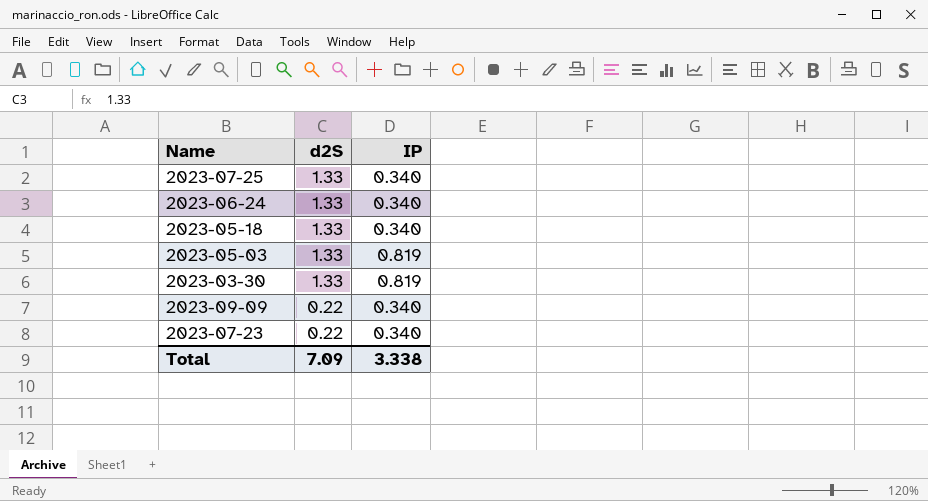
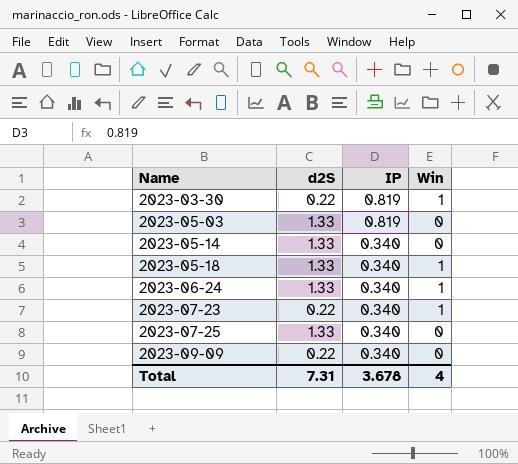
row order: d2S descending -> Name ascending
column Win | position: none -> 4
2023-03-30 | d2S: 1.33 -> 0.22
row 2023-05-14: none -> 1.33 | 0.340 | 0
Total | d2S: 7.09 -> 7.31
Total | IP: 3.338 -> 3.678

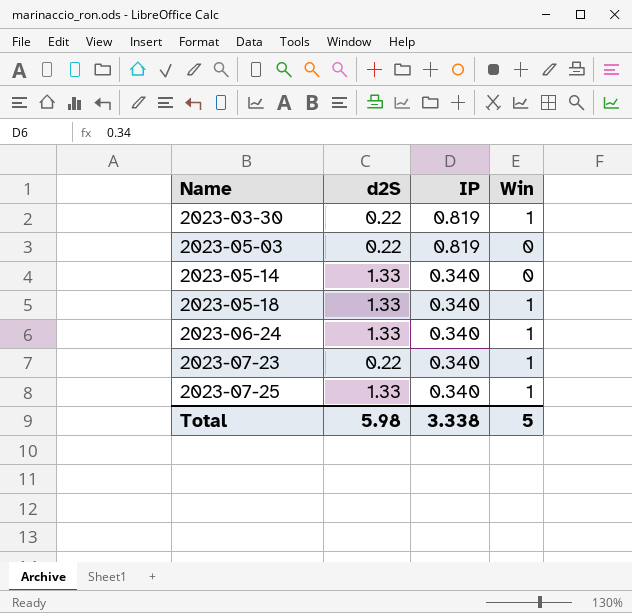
row 2023-09-09: 0.22 | 0.340 | 0 -> none
2023-05-03 | d2S: 1.33 -> 0.22
2023-07-25 | Win: 0 -> 1
Total | d2S: 7.31 -> 5.98
Total | IP: 3.678 -> 3.338
Total | Win: 4 -> 5

